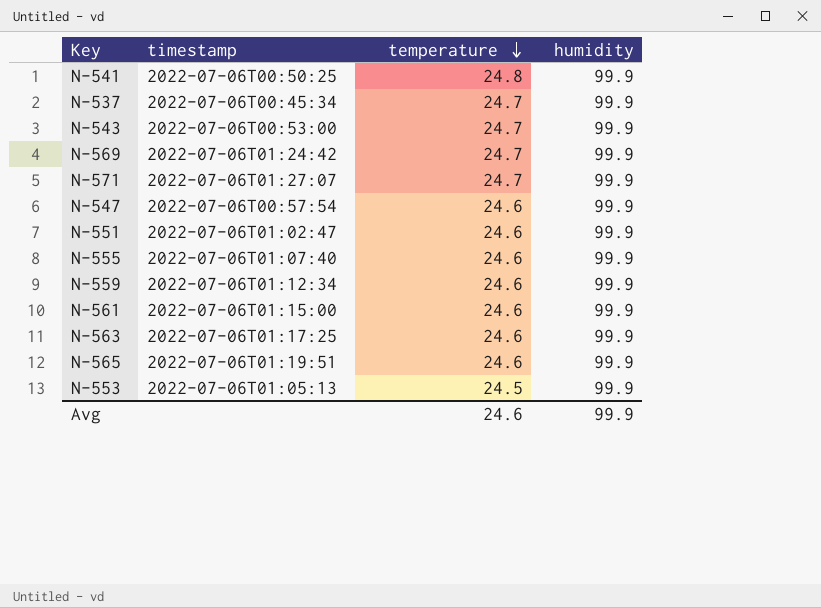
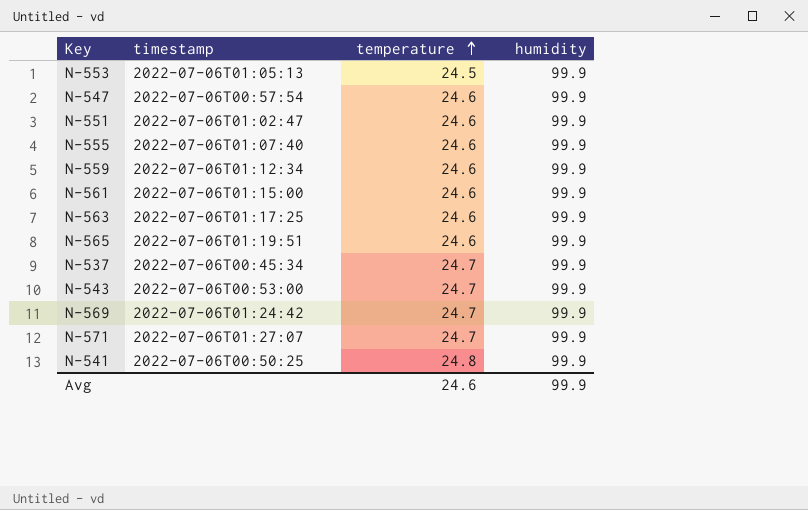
row order: temperature descending -> temperature ascending

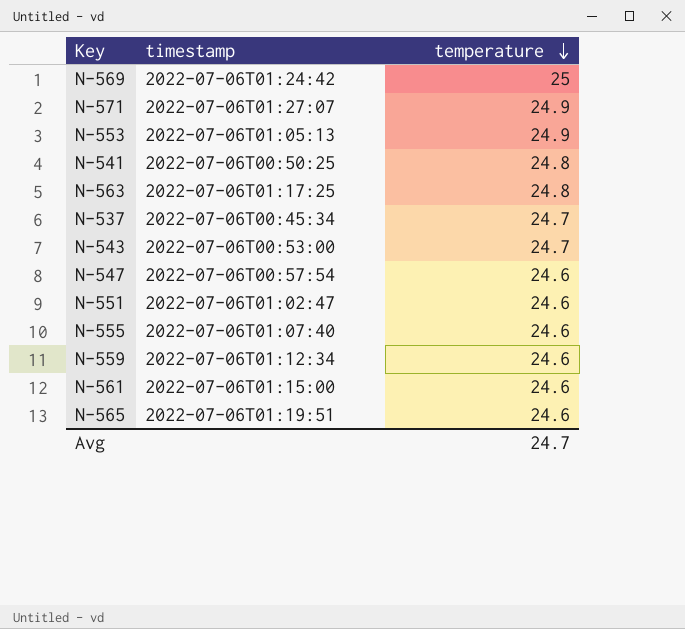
row order: temperature ascending -> temperature descending
column humidity | position: 4 -> none
N-569 | temperature: 24.7 -> 25
N-571 | temperature: 24.7 -> 24.9
N-553 | temperature: 24.5 -> 24.9
N-563 | temperature: 24.6 -> 24.8
Avg | temperature: 24.6 -> 24.7

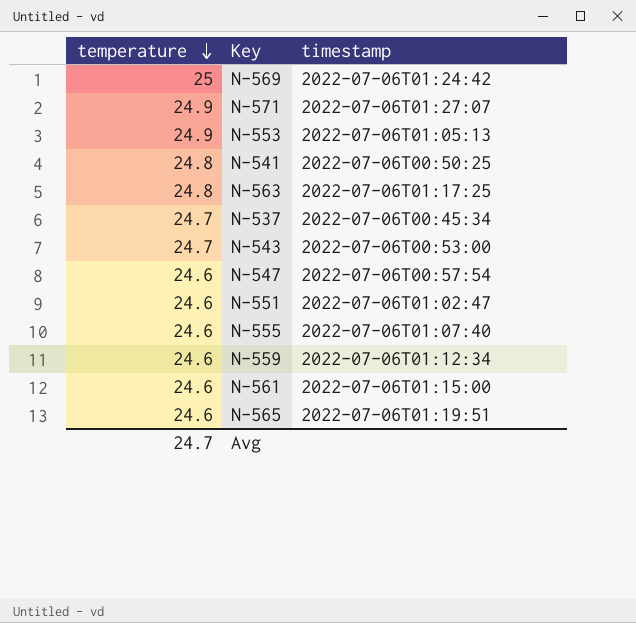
column temperature | position: 3 -> 1

